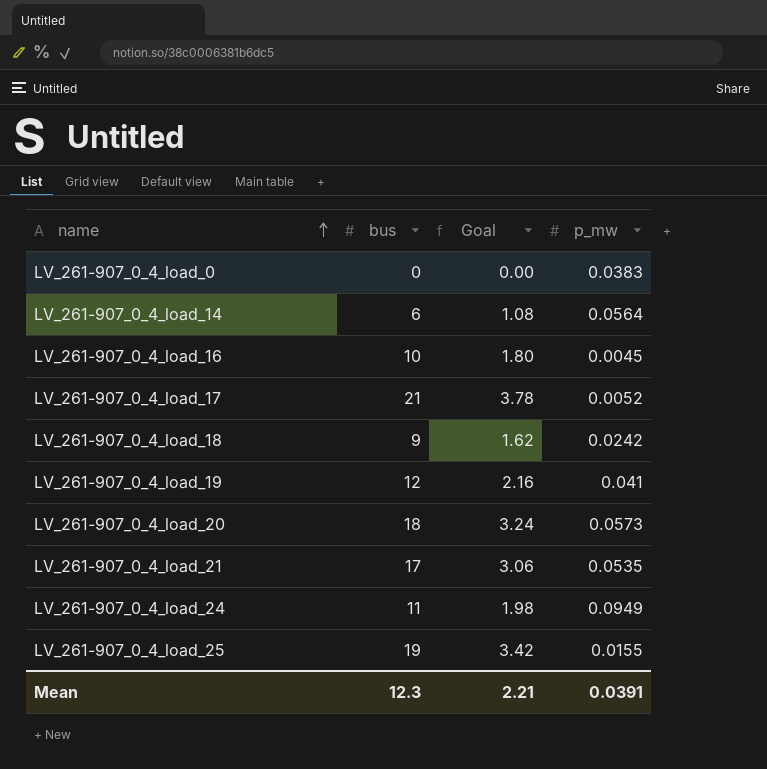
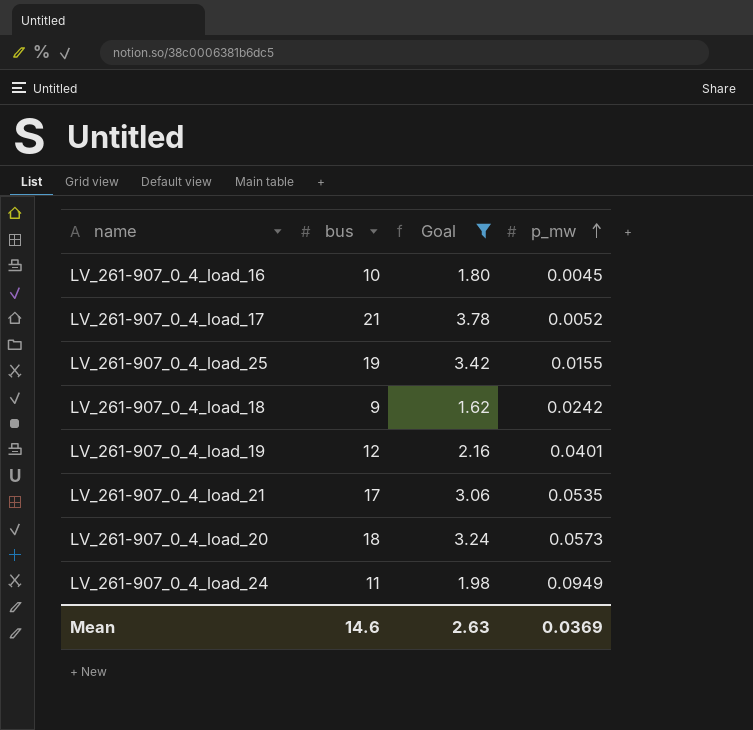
filter: none -> Goal >= 1.62
row order: name ascending -> p_mw ascending
LV_261-907_0_4_load_19 | p_mw: 0.041 -> 0.0401
Mean | bus: 12.3 -> 14.6
Mean | Goal: 2.21 -> 2.63
Mean | p_mw: 0.0391 -> 0.0369

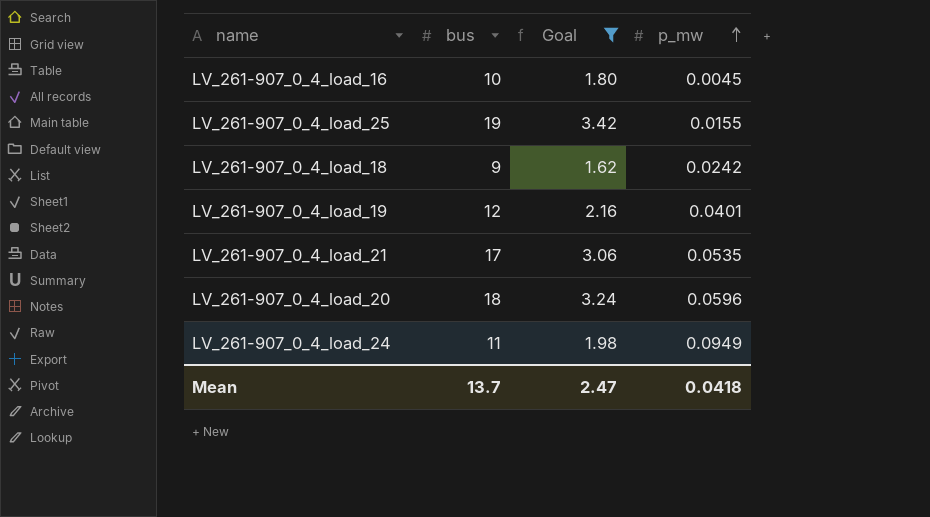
row LV_261-907_0_4_load_17: 21 | 3.78 | 0.0052 -> none
LV_261-907_0_4_load_20 | p_mw: 0.0573 -> 0.0596
Mean | bus: 14.6 -> 13.7
Mean | Goal: 2.63 -> 2.47
Mean | p_mw: 0.0369 -> 0.0418

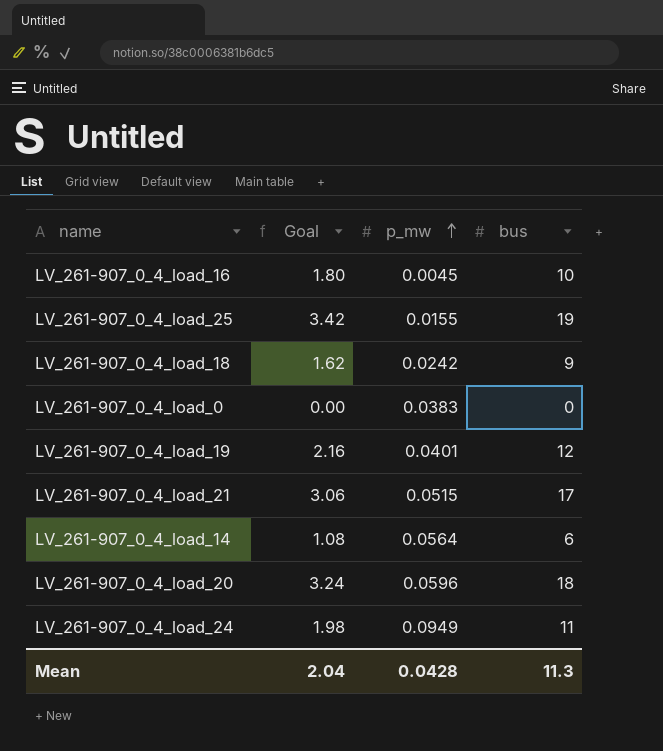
filter: Goal >= 1.62 -> none
column bus | position: 2 -> 4
LV_261-907_0_4_load_21 | p_mw: 0.0535 -> 0.0515
Mean | Goal: 2.47 -> 2.04
Mean | p_mw: 0.0418 -> 0.0428
Mean | bus: 13.7 -> 11.3

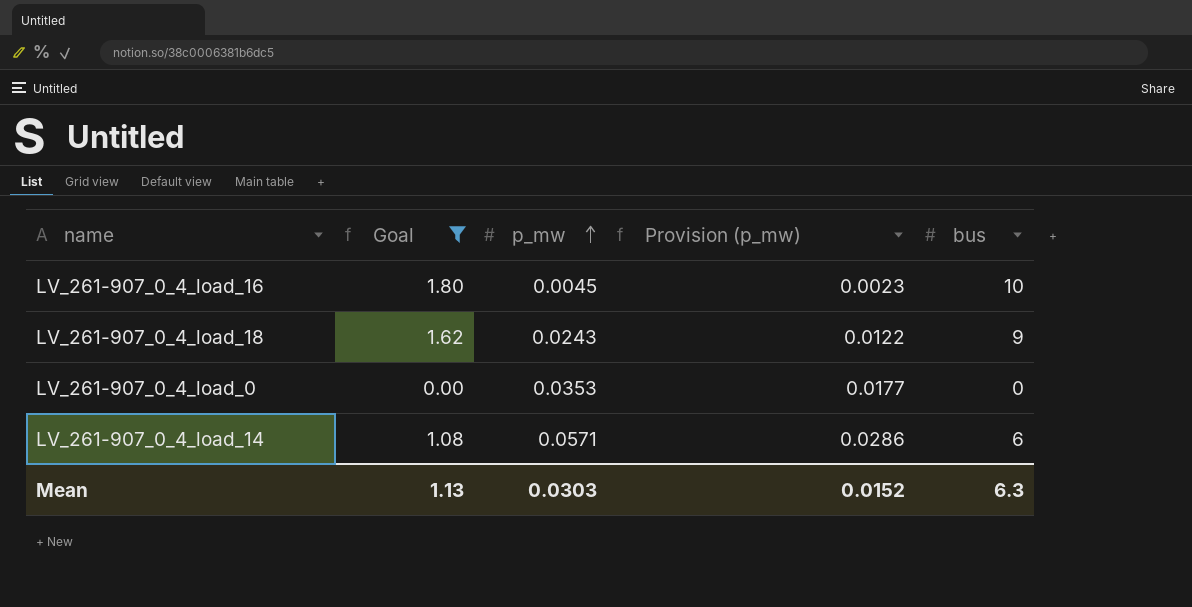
filter: none -> Goal <= 1.80
column Provision (p_mw) | formula: none -> [p_mw] * 0.5
LV_261-907_0_4_load_18 | p_mw: 0.0242 -> 0.0243
LV_261-907_0_4_load_0 | p_mw: 0.0383 -> 0.0353
LV_261-907_0_4_load_14 | p_mw: 0.0564 -> 0.0571
Mean | Goal: 2.04 -> 1.13
Mean | p_mw: 0.0428 -> 0.0303
Mean | bus: 11.3 -> 6.3

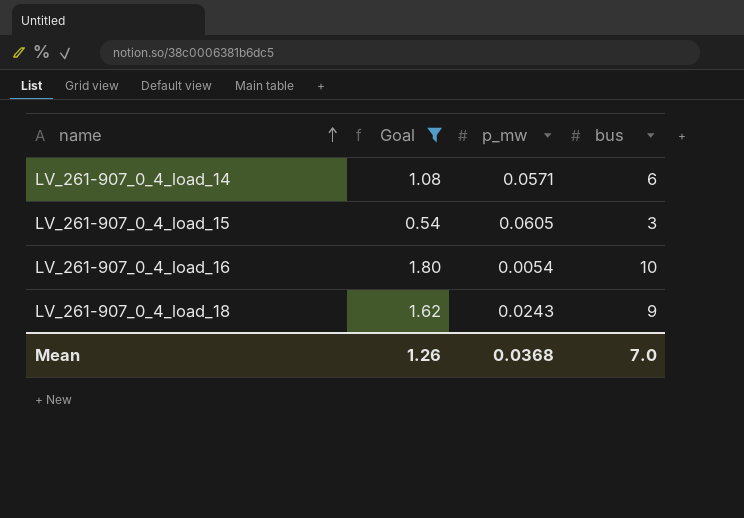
row order: p_mw ascending -> name ascending
column Provision (p_mw) | formula: [p_mw] * 0.5 -> none
row LV_261-907_0_4_load_0: 0.00 | 0.0353 | 0.0177 | 0 -> none
row LV_261-907_0_4_load_15: none -> 0.54 | 0.0605 | 3
LV_261-907_0_4_load_16 | p_mw: 0.0045 -> 0.0054
Mean | Goal: 1.13 -> 1.26
Mean | p_mw: 0.0303 -> 0.0368
Mean | bus: 6.3 -> 7.0

